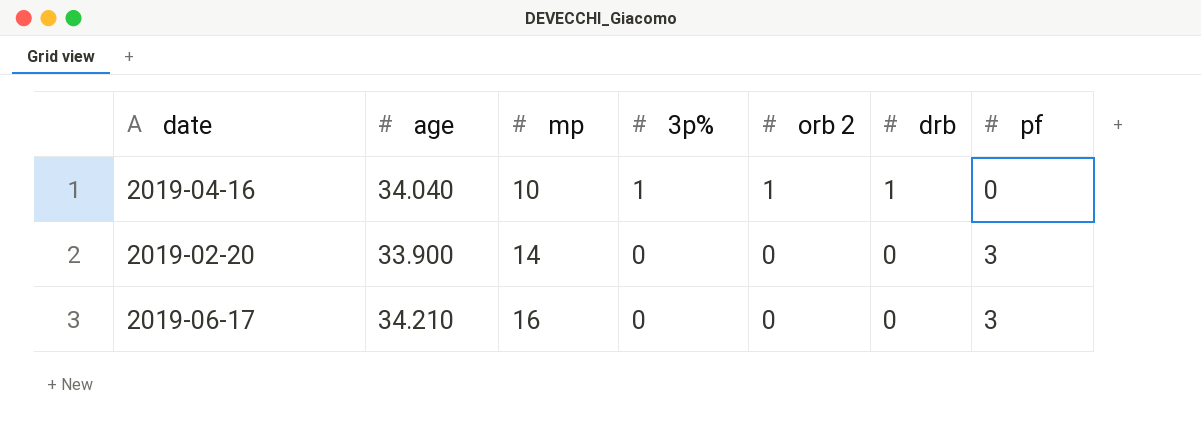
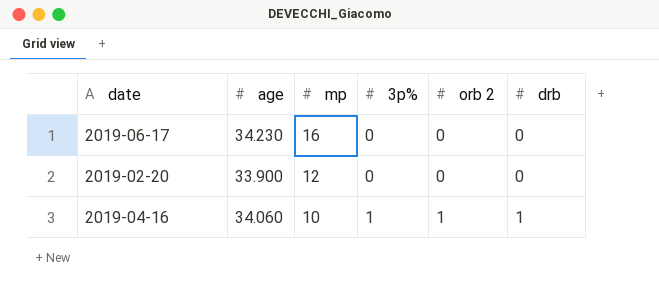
row order: mp ascending -> mp descending
column pf | position: 7 -> none
2019-06-17 | age: 34.210 -> 34.230
2019-02-20 | mp: 14 -> 12
2019-04-16 | age: 34.040 -> 34.060

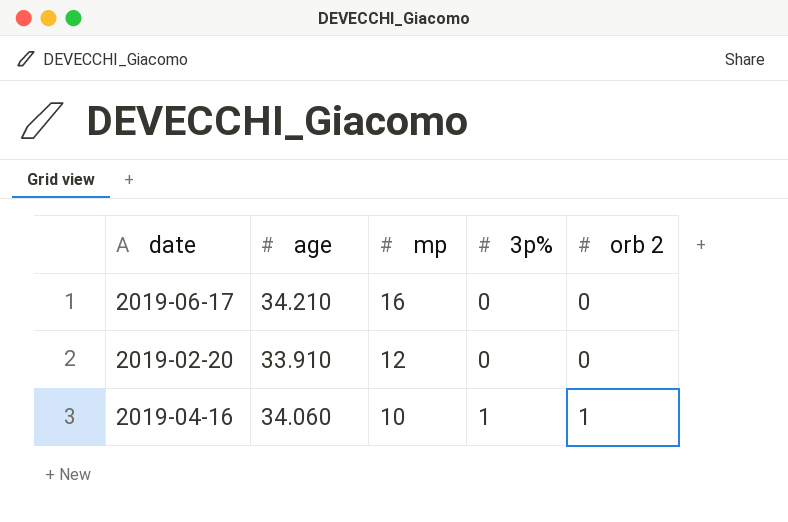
column drb | position: 6 -> none
2019-06-17 | age: 34.230 -> 34.210
2019-02-20 | age: 33.900 -> 33.910

